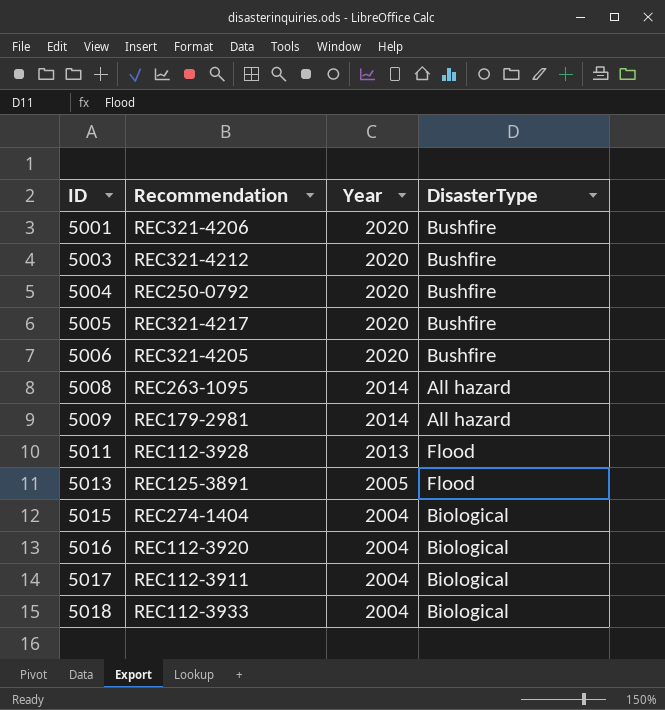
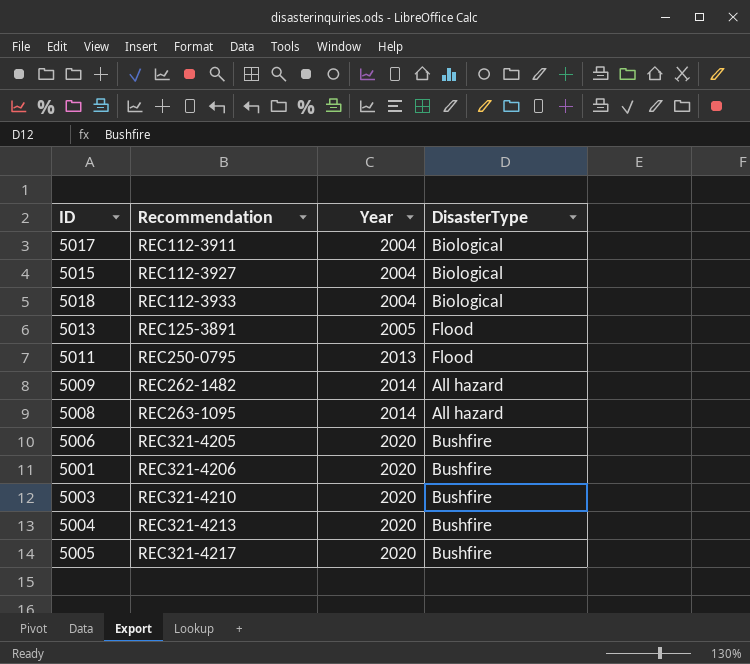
row order: ID ascending -> Recommendation ascending
row 5016: REC112-3920 | 2004 | Biological -> none
5015 | Recommendation: REC274-1404 -> REC112-3927
5011 | Recommendation: REC112-3928 -> REC250-0795
5009 | Recommendation: REC179-2981 -> REC262-1482
5003 | Recommendation: REC321-4212 -> REC321-4210
5004 | Recommendation: REC250-0792 -> REC321-4213

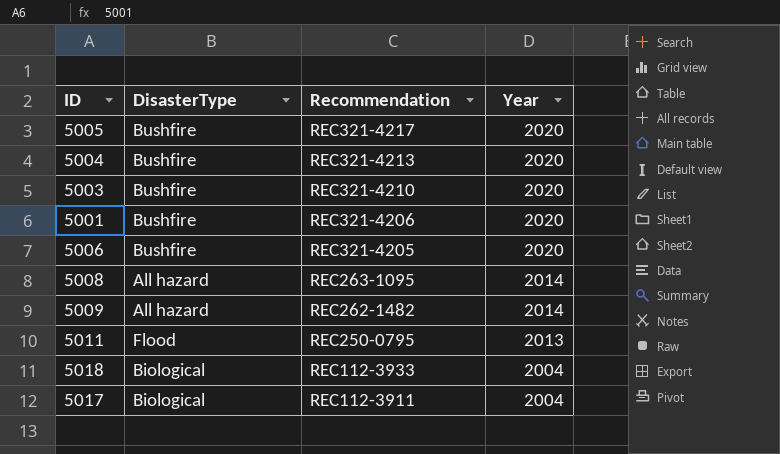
row order: Recommendation ascending -> Recommendation descending
column DisasterType | position: 4 -> 2
row 5015: REC112-3927 | 2004 | Biological -> none
row 5013: REC125-3891 | 2005 | Flood -> none

